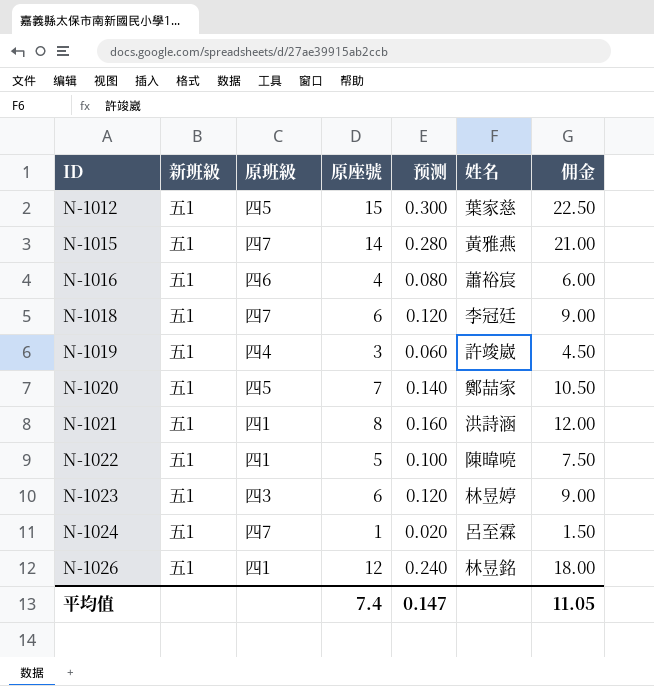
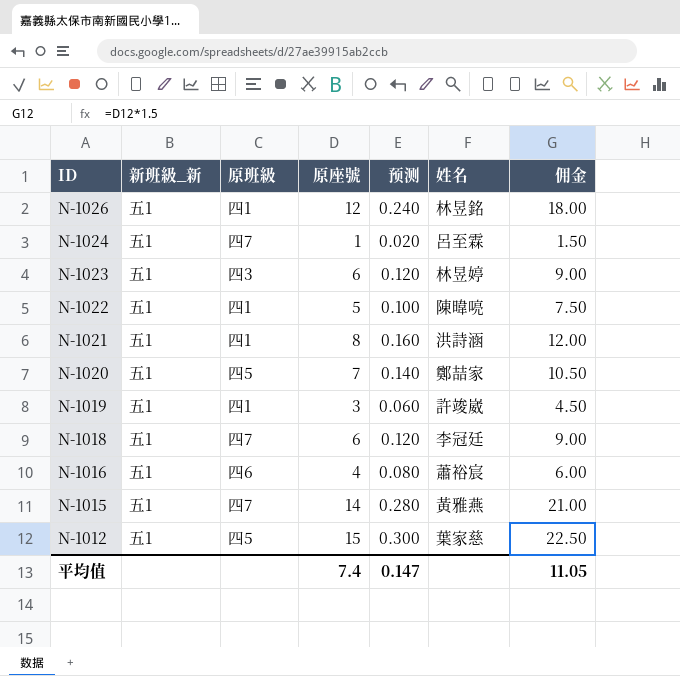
row order: ID ascending -> ID descending
column name: 新班級 -> 新班級_新
N-1019 | 原班級: 四4 -> 四1

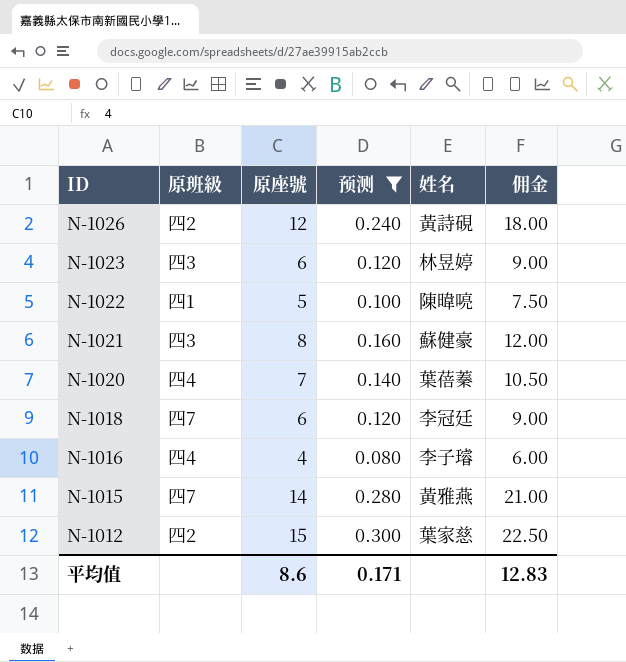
filter: none -> 预测 >= 0.080
column 新班級_新 | position: 2 -> none
N-1026 | 原班級: 四1 -> 四2
N-1026 | 姓名: 林昱銘 -> 黃詩硯
N-1021 | 原班級: 四1 -> 四3
N-1021 | 姓名: 洪詩涵 -> 蘇健豪
N-1020 | 原班級: 四5 -> 四4
N-1020 | 姓名: 鄭喆家 -> 葉蓓蓁
N-1016 | 原班級: 四6 -> 四4
N-1016 | 姓名: 蕭裕宸 -> 李子璿
N-1012 | 原班級: 四5 -> 四2
平均值 | 原座號: 7.4 -> 8.6
平均值 | 预测: 0.147 -> 0.171
平均值 | 佣金: 11.05 -> 12.83

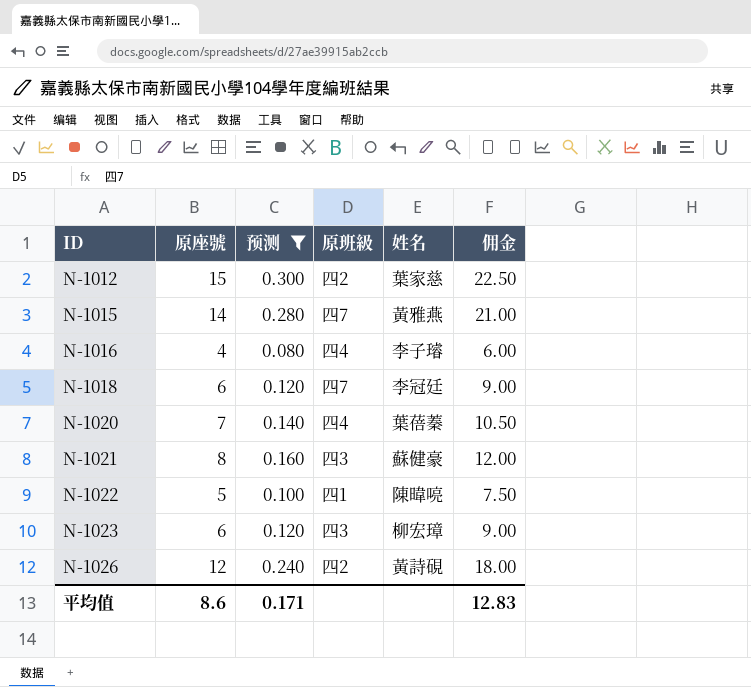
row order: ID descending -> ID ascending
column 原班級 | position: 2 -> 4
N-1023 | 姓名: 林昱婷 -> 柳宏璋

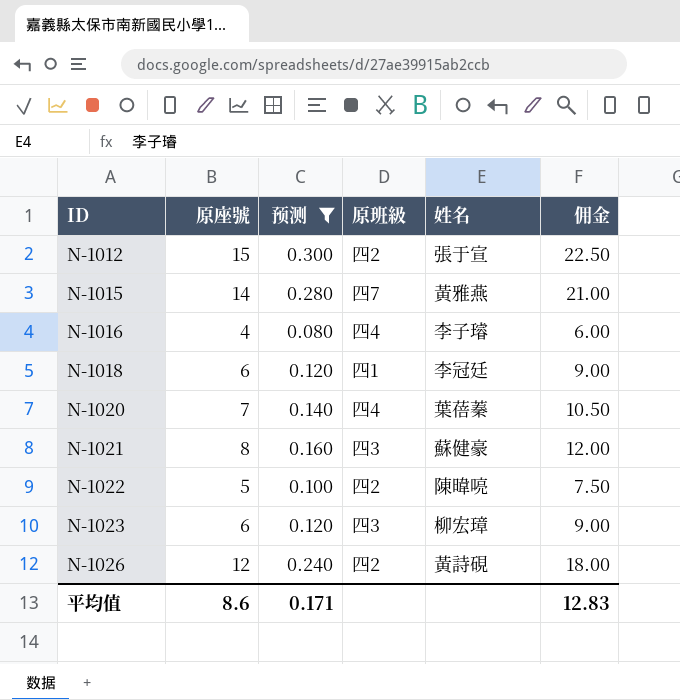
N-1012 | 姓名: 葉家慈 -> 張于宣
N-1018 | 原班級: 四7 -> 四1
N-1022 | 原班級: 四1 -> 四2

